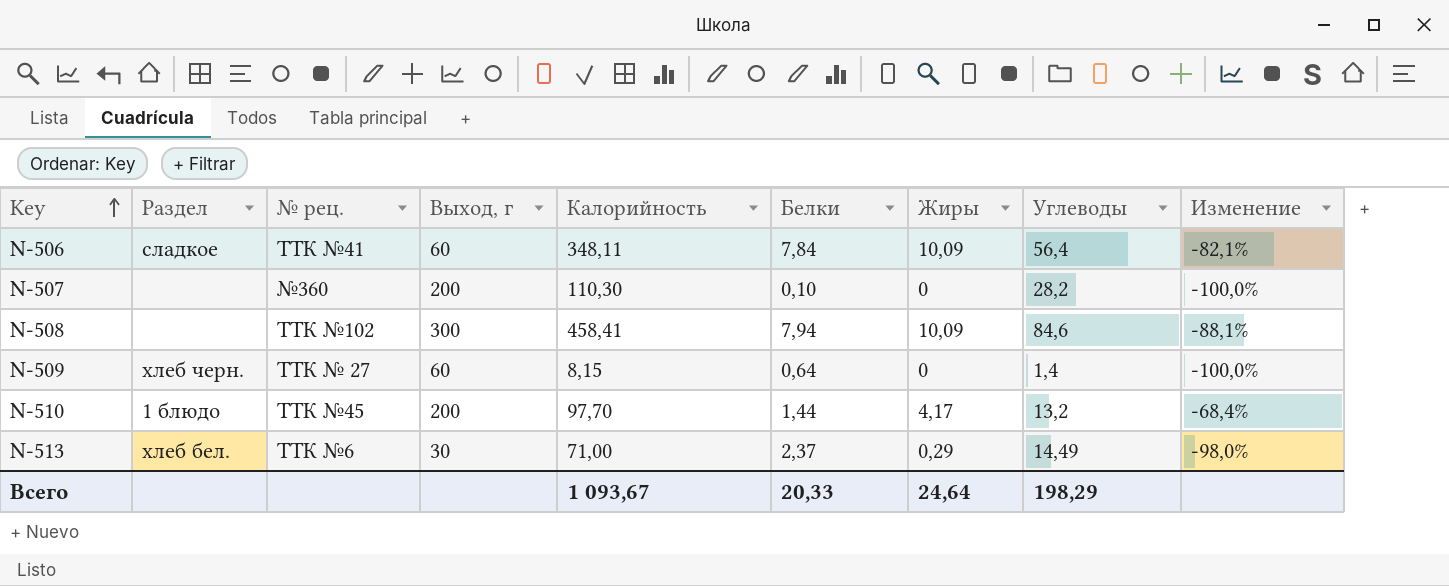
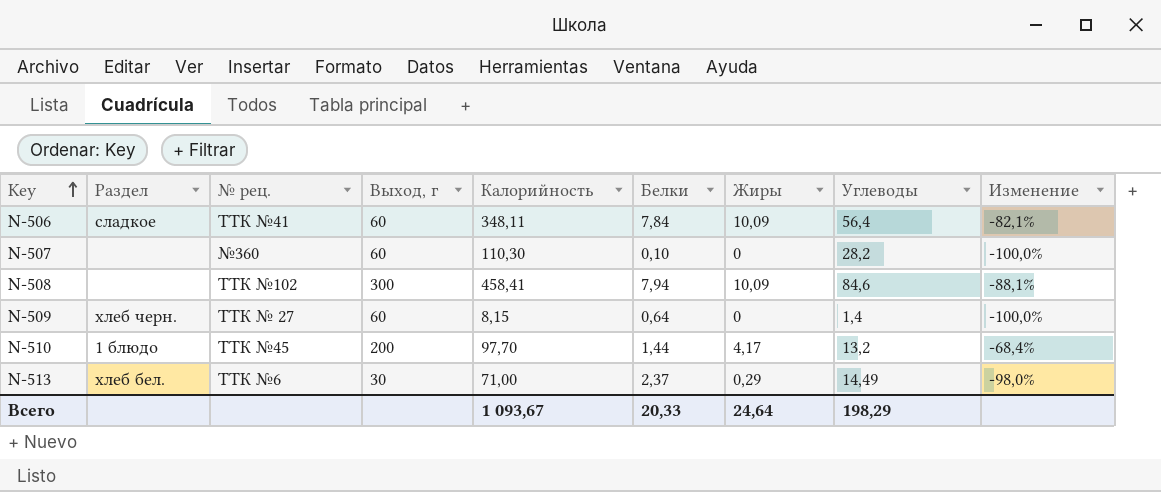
N-507 | Выход, г: 200 -> 60

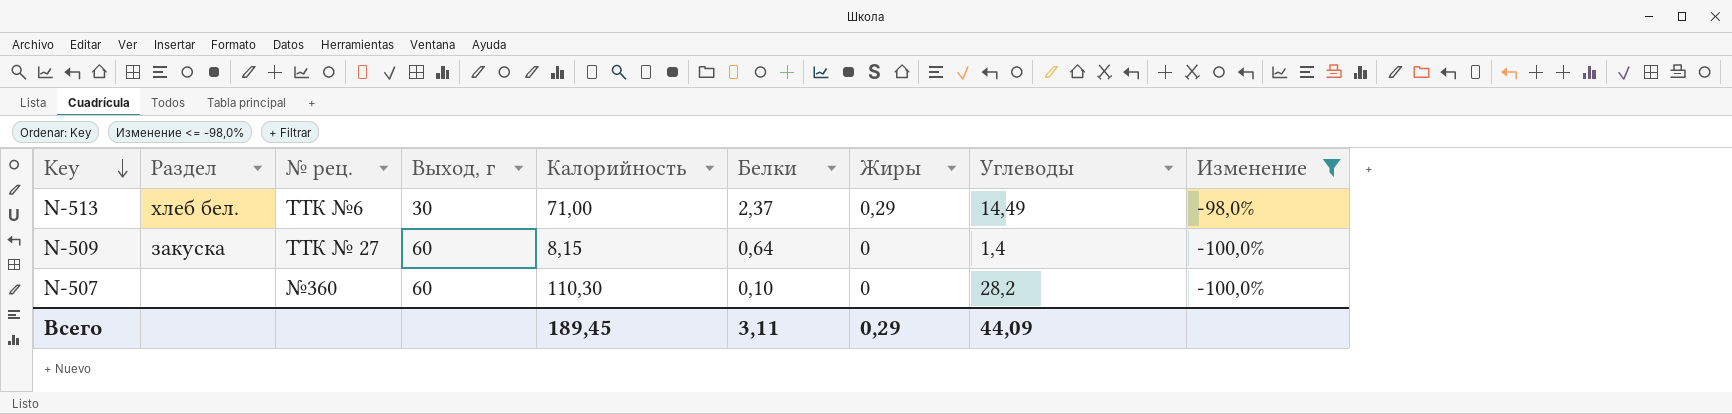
filter: none -> Изменение <= -98,0%
row order: Key ascending -> Key descending
N-509 | Раздел: хлеб черн. -> закуска
Всего | Калорийность: 1 093,67 -> 189,45
Всего | Белки: 20,33 -> 3,11
Всего | Жиры: 24,64 -> 0,29
Всего | Углеводы: 198,29 -> 44,09

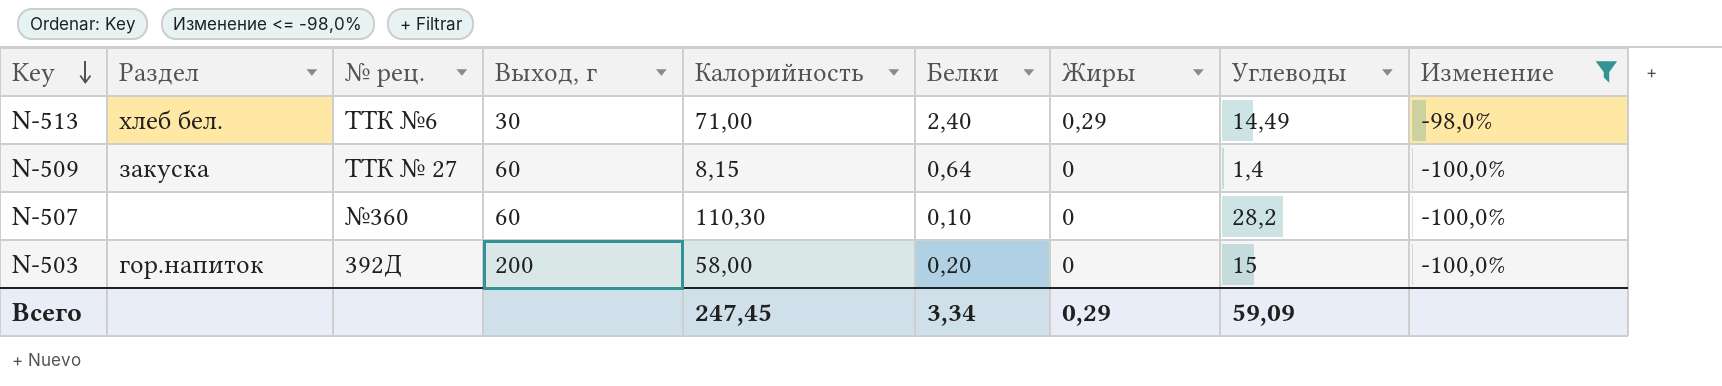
N-513 | Белки: 2,37 -> 2,40
row N-503: none -> гор.напиток | 392Д | 200 | 58,00 | 0,20 | 0 | 15 | -100,0%
Всего | Калорийность: 189,45 -> 247,45
Всего | Белки: 3,11 -> 3,34
Всего | Углеводы: 44,09 -> 59,09

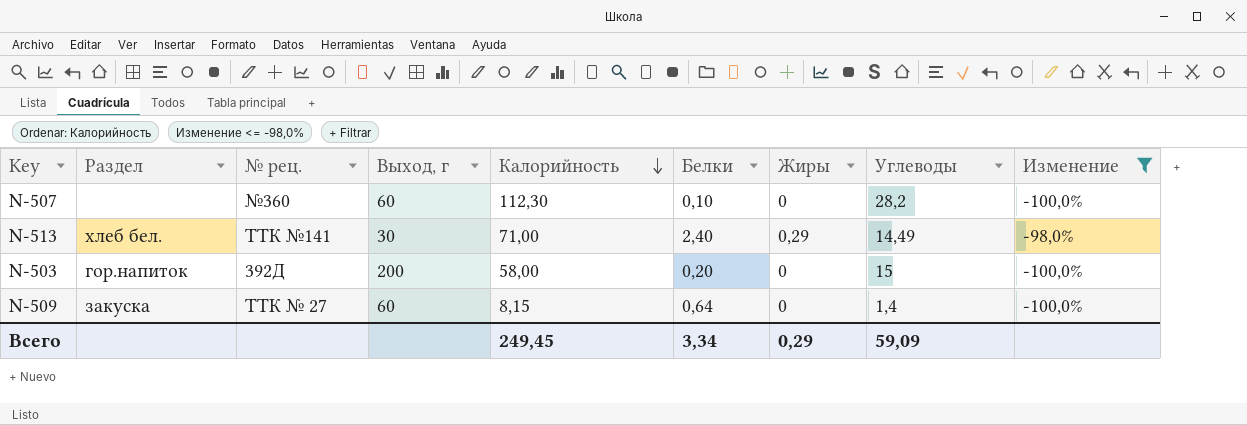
row order: Key descending -> Калорийность descending
N-507 | Калорийность: 110,30 -> 112,30
N-513 | № рец.: ТТК №6 -> ТТК №141
Всего | Калорийность: 247,45 -> 249,45

